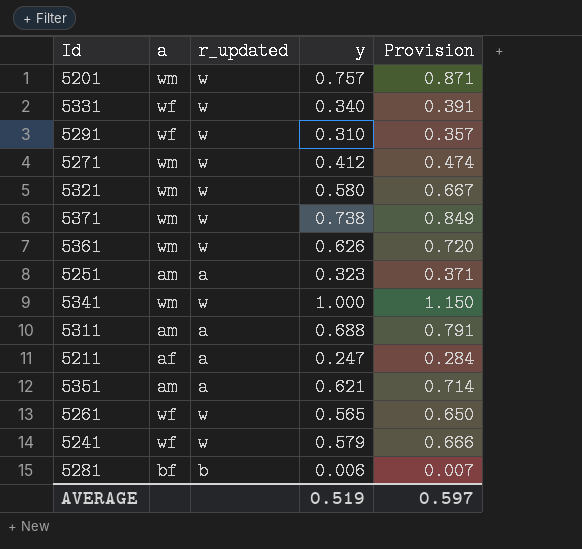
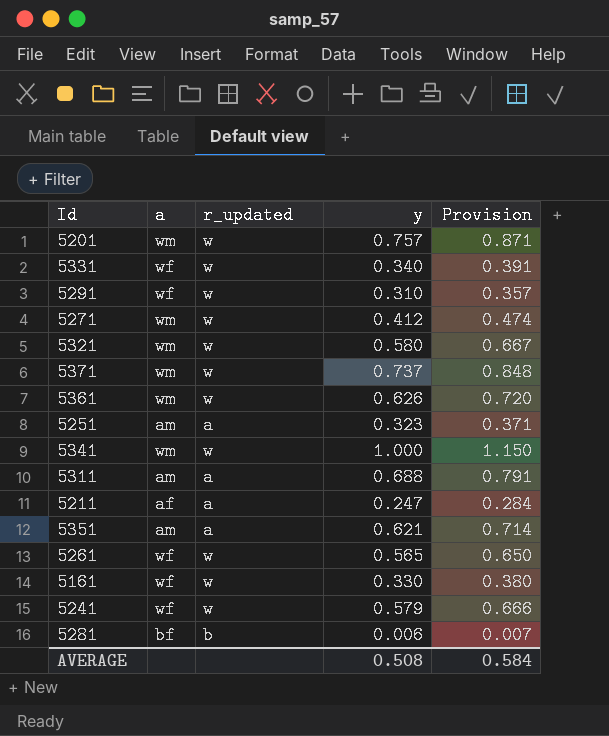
5371 | y: 0.738 -> 0.737
5371 | Provision: 0.849 -> 0.848
row 5161: none -> wf | w | 0.330 | 0.380
AVERAGE | y: 0.519 -> 0.508
AVERAGE | Provision: 0.597 -> 0.584

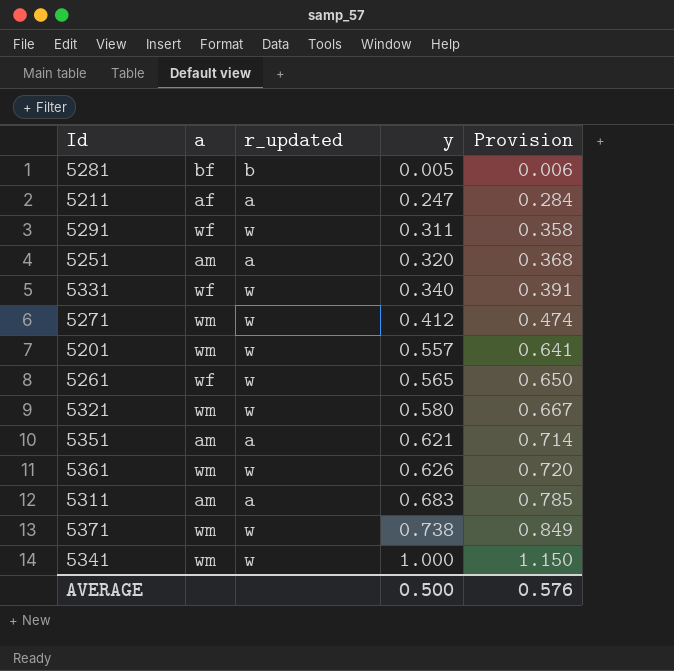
row order: none -> y ascending
row 5161: wf | w | 0.330 | 0.380 -> none
row 5241: wf | w | 0.579 | 0.666 -> none
5281 | y: 0.006 -> 0.005
5281 | Provision: 0.007 -> 0.006
5291 | y: 0.310 -> 0.311
5291 | Provision: 0.357 -> 0.358
5251 | y: 0.323 -> 0.320
5251 | Provision: 0.371 -> 0.368
5201 | y: 0.757 -> 0.557
5201 | Provision: 0.871 -> 0.641
5311 | y: 0.688 -> 0.683
5311 | Provision: 0.791 -> 0.785
5371 | y: 0.737 -> 0.738
5371 | Provision: 0.848 -> 0.849
AVERAGE | y: 0.508 -> 0.500
AVERAGE | Provision: 0.584 -> 0.576

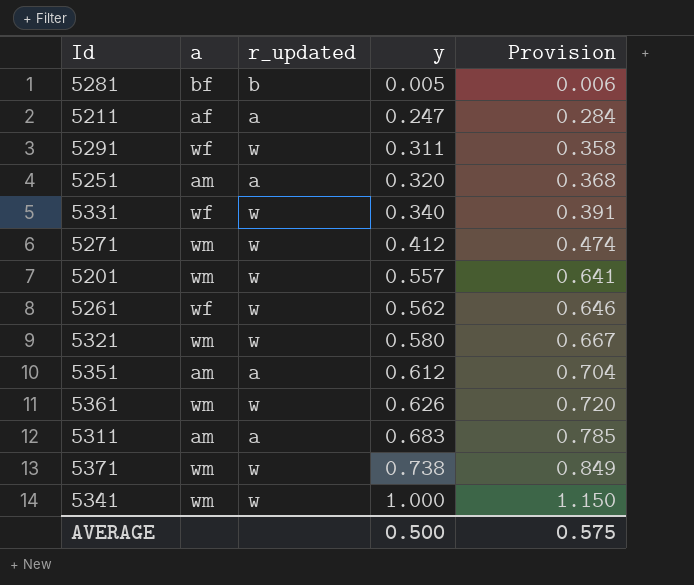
5261 | y: 0.565 -> 0.562
5261 | Provision: 0.650 -> 0.646
5351 | y: 0.621 -> 0.612
5351 | Provision: 0.714 -> 0.704
AVERAGE | Provision: 0.576 -> 0.575

